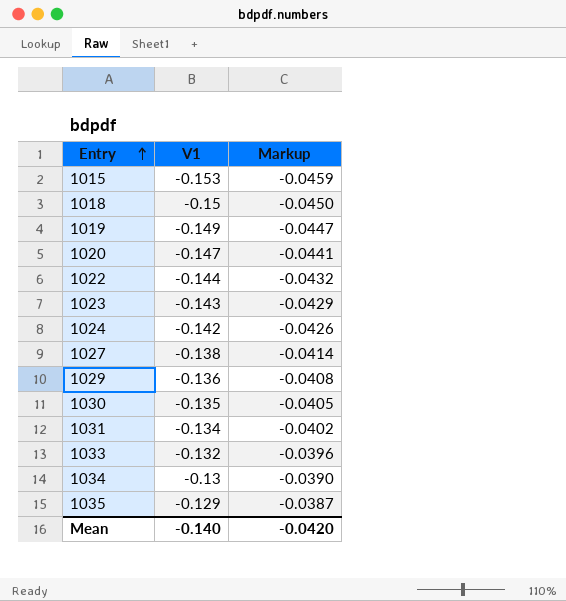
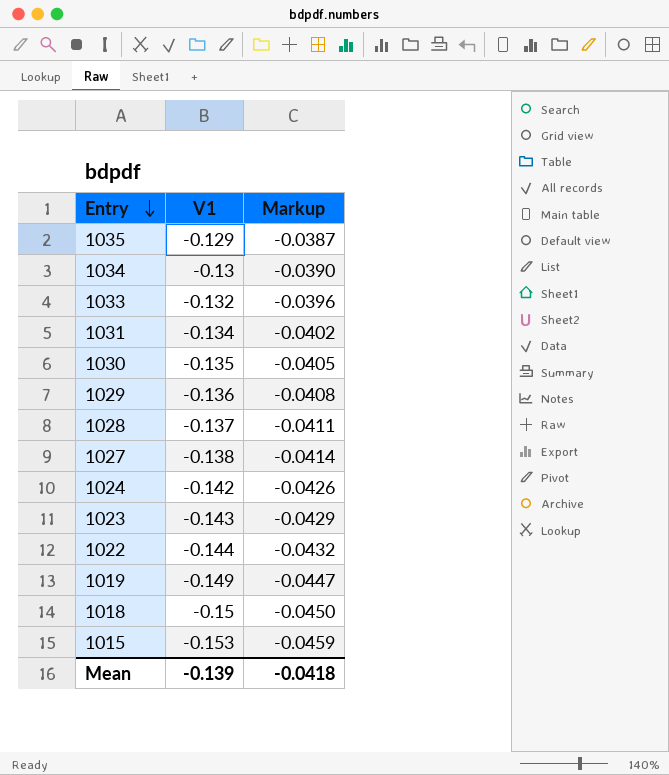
row order: Entry ascending -> Entry descending
row 1020: -0.147 | -0.0441 -> none
row 1028: none -> -0.137 | -0.0411
Mean | V1: -0.140 -> -0.139
Mean | Markup: -0.0420 -> -0.0418

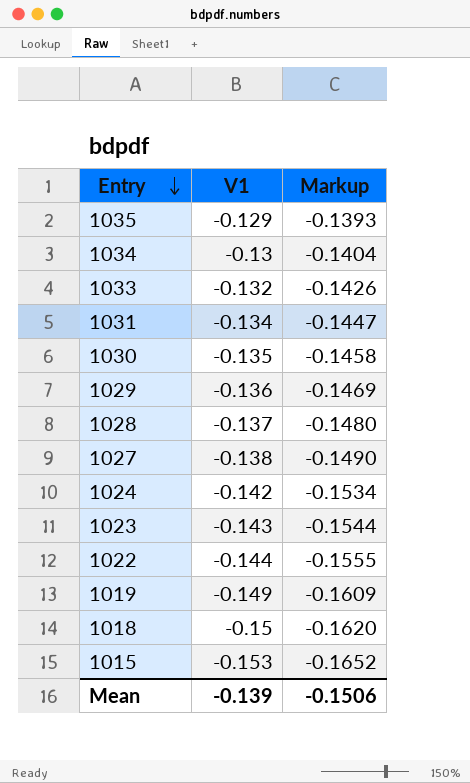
column Markup | formula: [V1] * 0.3 -> [V1] * 1.08
Mean | Markup: -0.0418 -> -0.1506

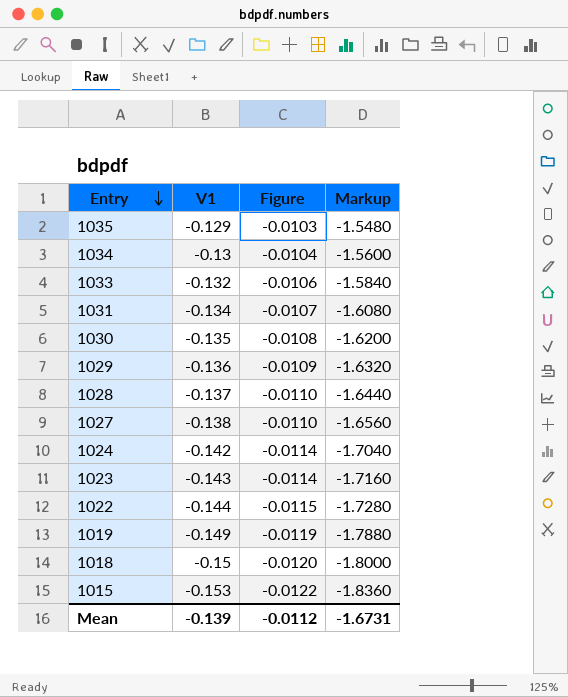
column Figure | formula: none -> [V1] * 0.08
column Markup | formula: [V1] * 1.08 -> [V1] * 12
Mean | Markup: -0.1506 -> -1.6731

